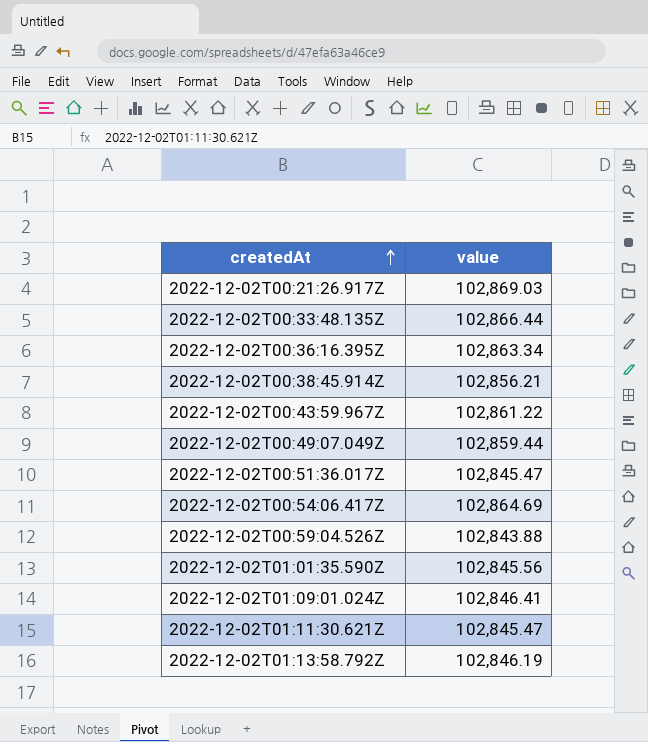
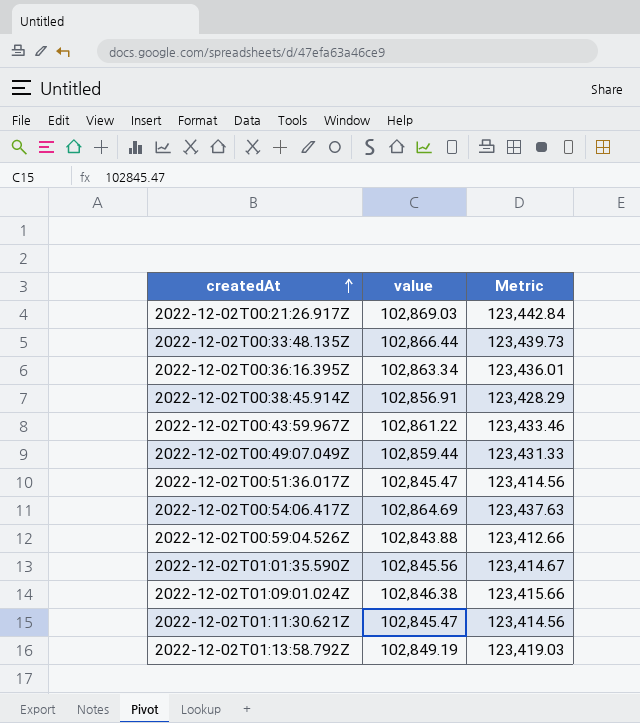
column Metric | formula: none -> [value] * 1.2
2022-12-02T00:38:45.914Z | value: 102,856.21 -> 102,856.91
2022-12-02T01:09:01.024Z | value: 102,846.41 -> 102,846.38
2022-12-02T01:13:58.792Z | value: 102,846.19 -> 102,849.19

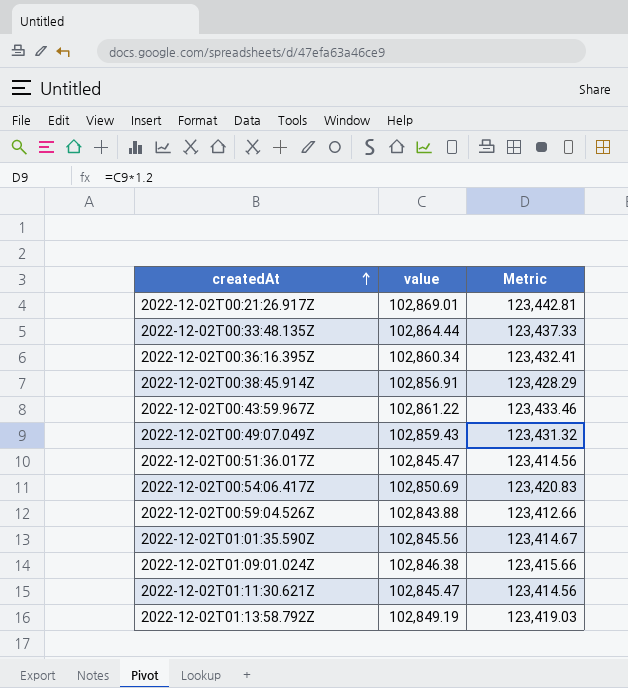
2022-12-02T00:21:26.917Z | value: 102,869.03 -> 102,869.01
2022-12-02T00:21:26.917Z | Metric: 123,442.84 -> 123,442.81
2022-12-02T00:33:48.135Z | value: 102,866.44 -> 102,864.44
2022-12-02T00:33:48.135Z | Metric: 123,439.73 -> 123,437.33
2022-12-02T00:36:16.395Z | value: 102,863.34 -> 102,860.34
2022-12-02T00:36:16.395Z | Metric: 123,436.01 -> 123,432.41
2022-12-02T00:49:07.049Z | value: 102,859.44 -> 102,859.43
2022-12-02T00:49:07.049Z | Metric: 123,431.33 -> 123,431.32
2022-12-02T00:54:06.417Z | value: 102,864.69 -> 102,850.69
2022-12-02T00:54:06.417Z | Metric: 123,437.63 -> 123,420.83

